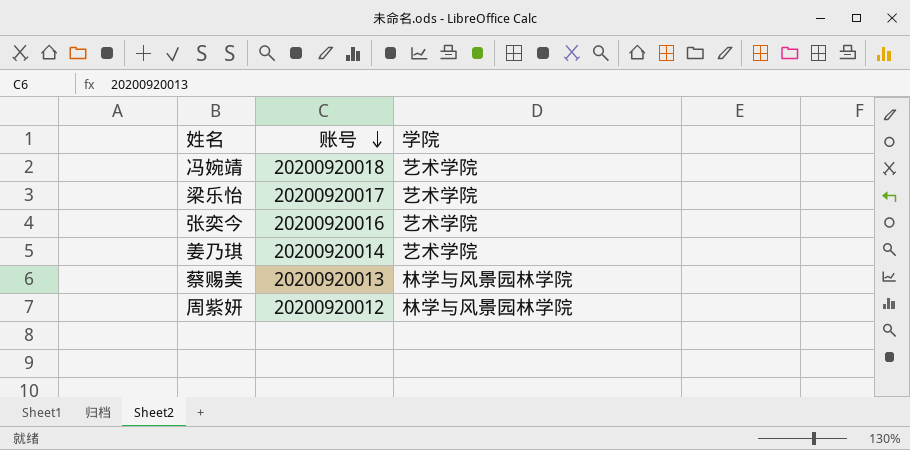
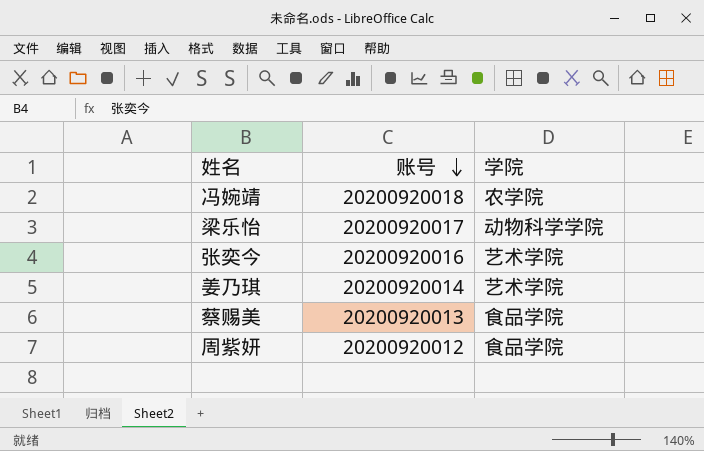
冯婉靖 | 学院: 艺术学院 -> 农学院
梁乐怡 | 学院: 艺术学院 -> 动物科学学院
蔡赐美 | 学院: 林学与风景园林学院 -> 食品学院
周紫妍 | 学院: 林学与风景园林学院 -> 食品学院

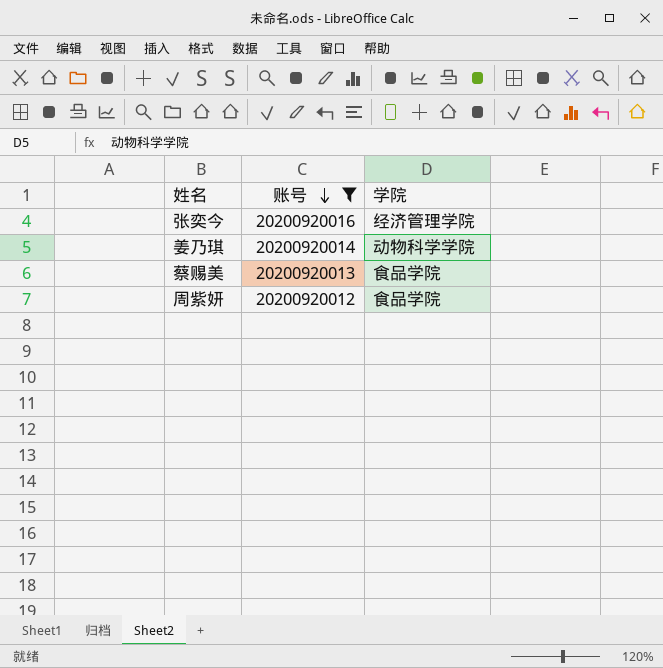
filter: none -> 账号 <= 20200920016
张奕今 | 学院: 艺术学院 -> 经济管理学院
姜乃琪 | 学院: 艺术学院 -> 动物科学学院

